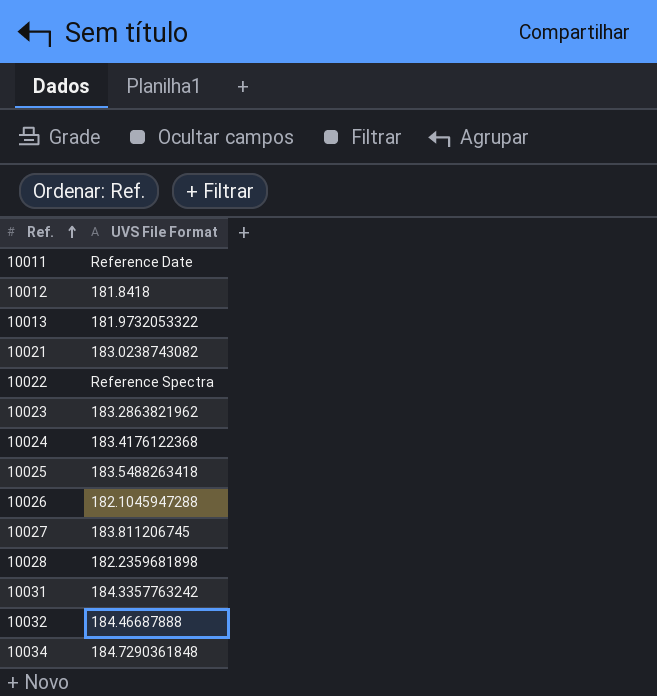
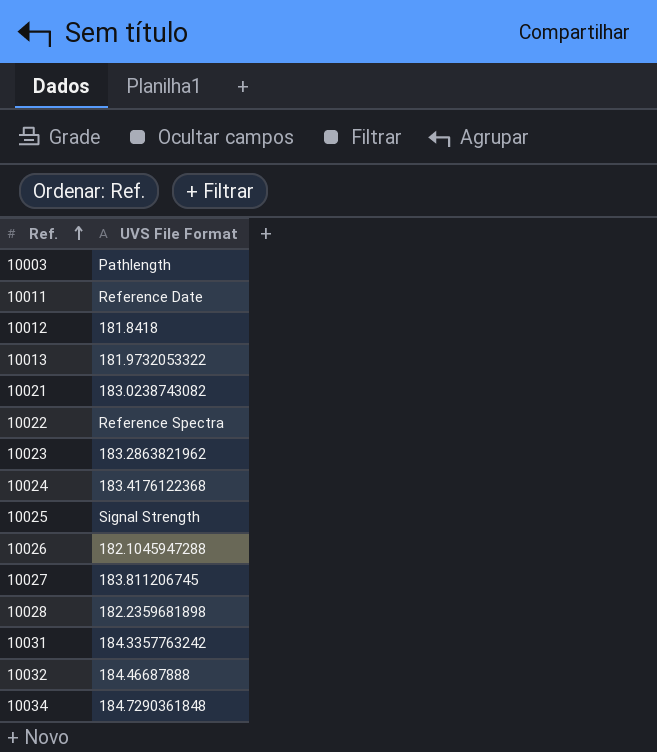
row 10003: none -> Pathlength
10025 | UVS File Format: 183.5488263418 -> Signal Strength

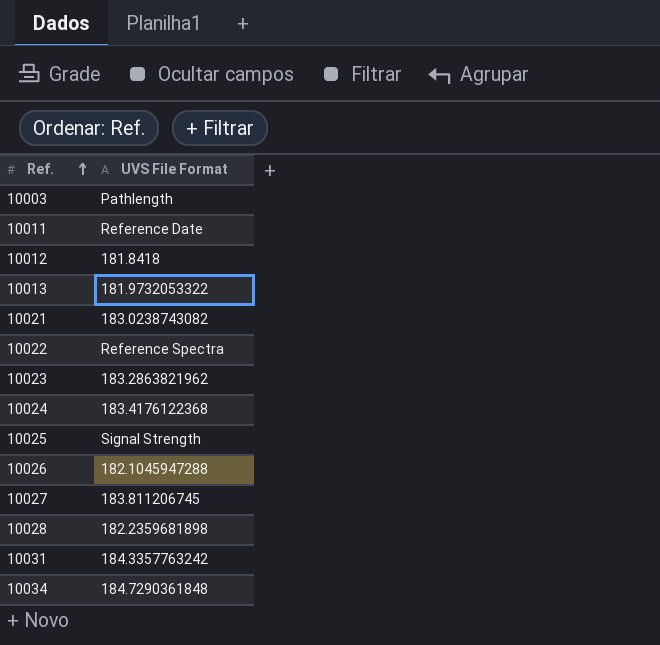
row 10032: 184.46687888 -> none

